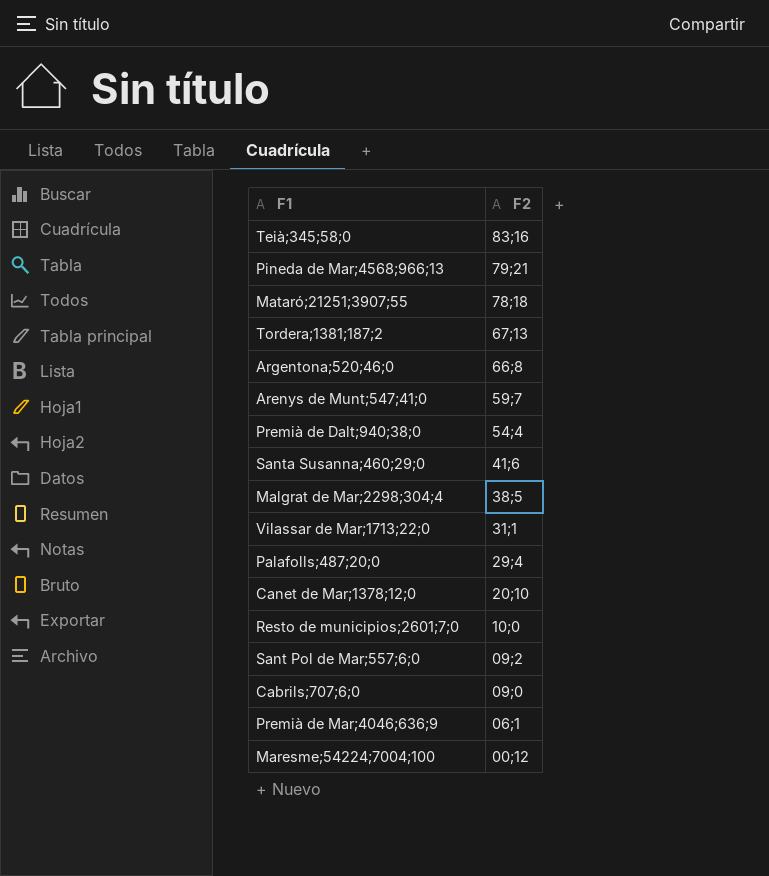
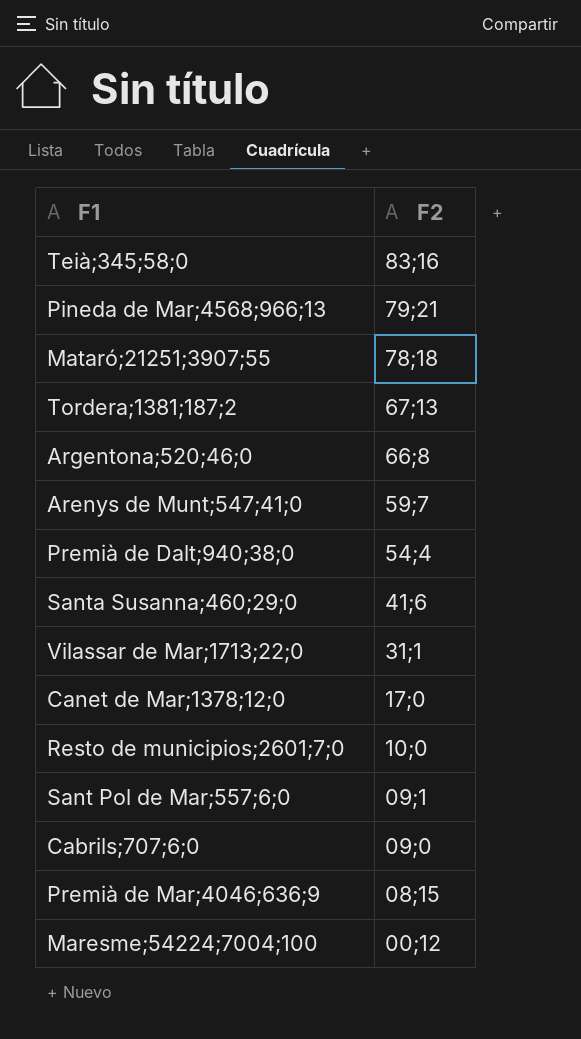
row Malgrat de Mar;2298;304;4: 38;5 -> none
row Palafolls;487;20;0: 29;4 -> none
Canet de Mar;1378;12;0 | F2: 20;10 -> 17;0
Sant Pol de Mar;557;6;0 | F2: 09;2 -> 09;1
Premià de Mar;4046;636;9 | F2: 06;1 -> 08;15

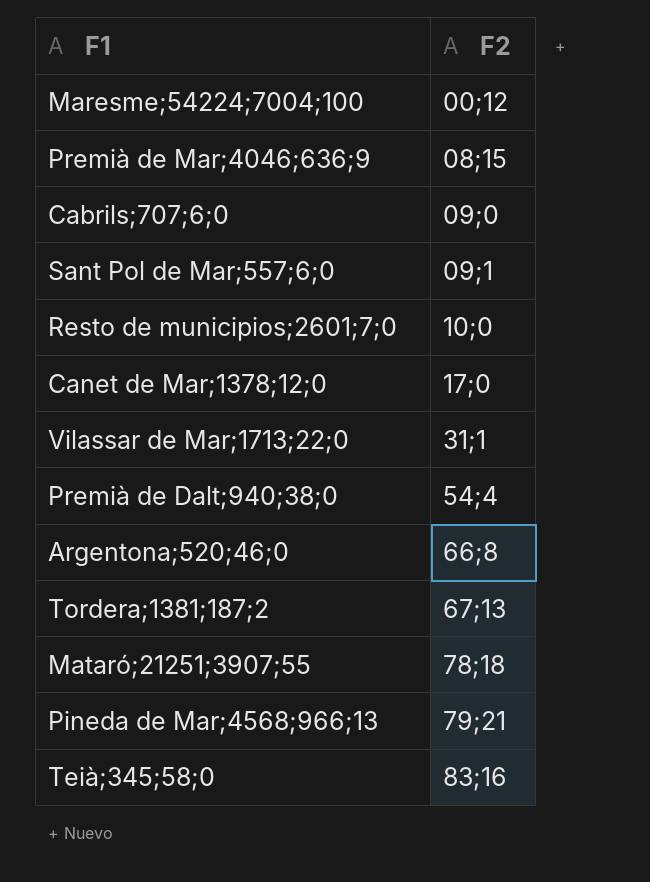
row order: F2 descending -> F2 ascending
row Arenys de Munt;547;41;0: 59;7 -> none
row Santa Susanna;460;29;0: 41;6 -> none

